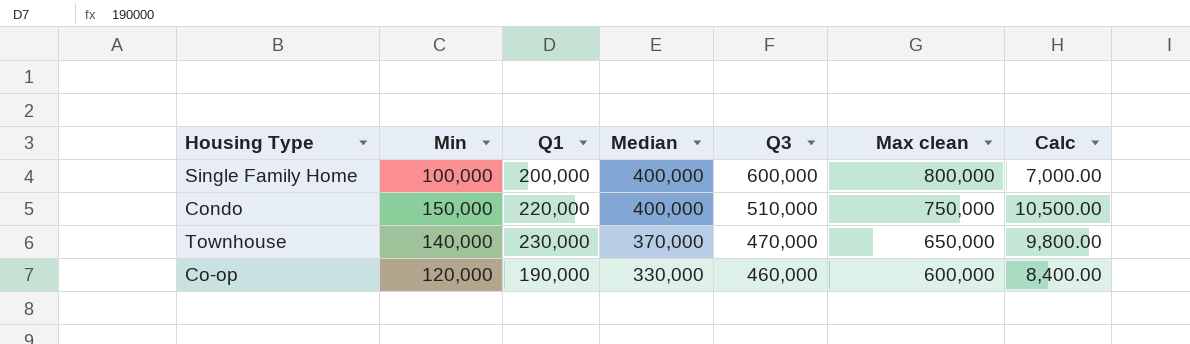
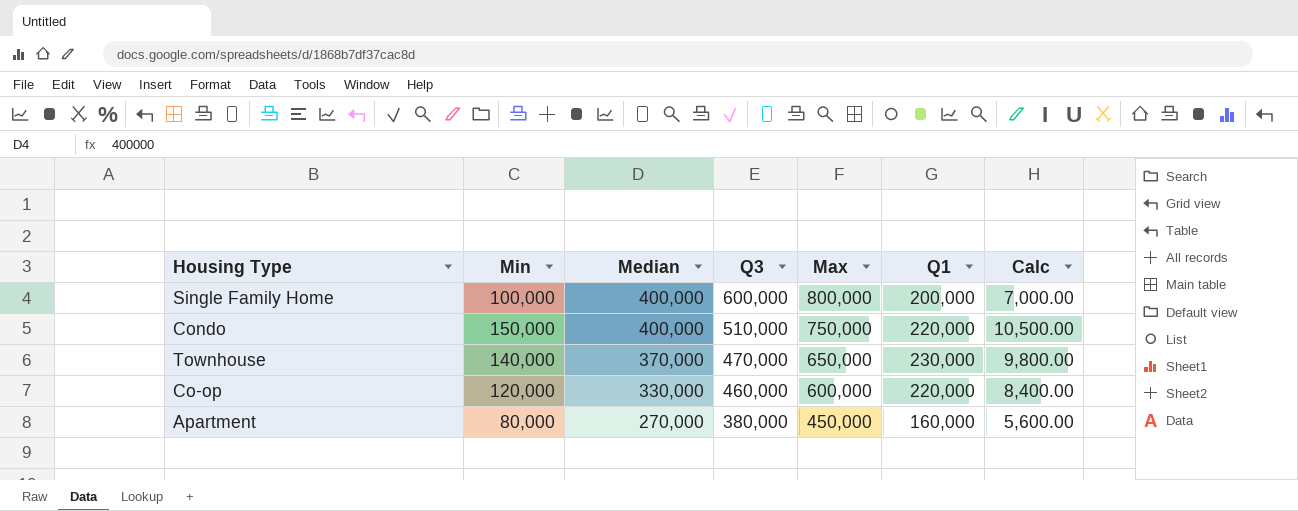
column name: Max clean -> Max
column Q1 | position: 3 -> 6
Co-op | Q1: 190,000 -> 220,000
row Apartment: none -> 80,000 | 270,000 | 380,000 | 450,000 | 160,000 | 5,600.00

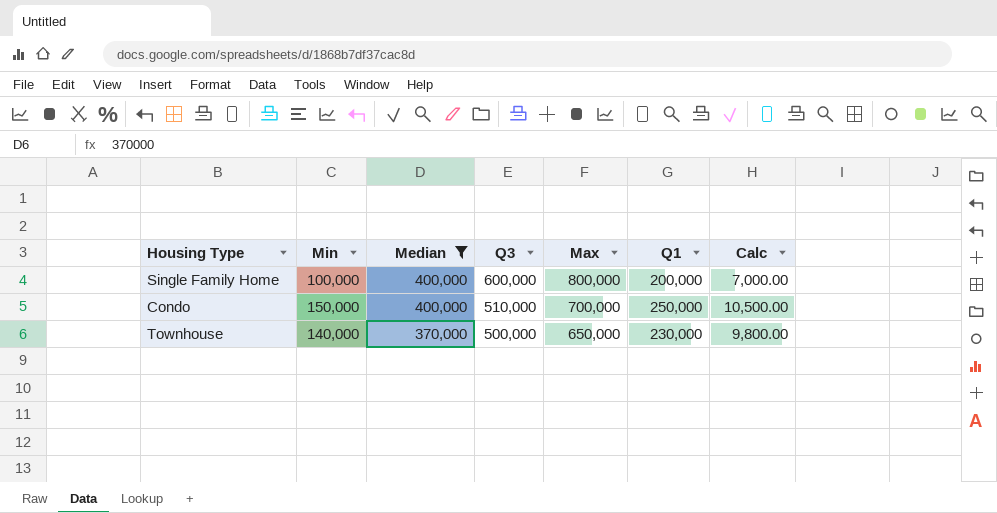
filter: none -> Median >= 370,000
Condo | Max: 750,000 -> 700,000
Condo | Q1: 220,000 -> 250,000
Townhouse | Q3: 470,000 -> 500,000

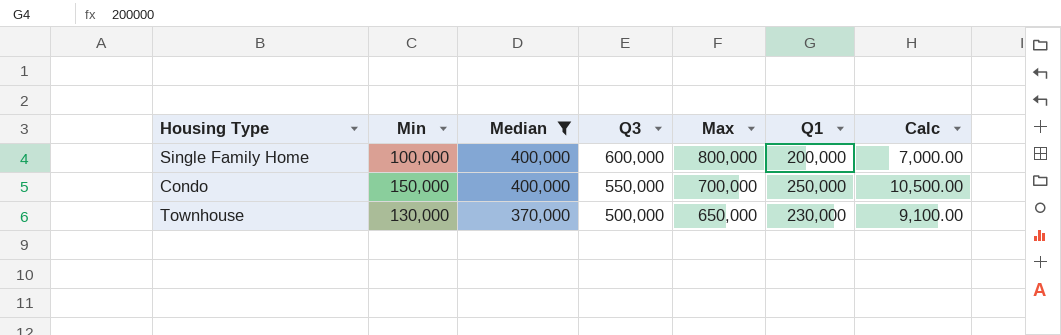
Condo | Q3: 510,000 -> 550,000
Townhouse | Min: 140,000 -> 130,000
Townhouse | Calc: 9,800.00 -> 9,100.00

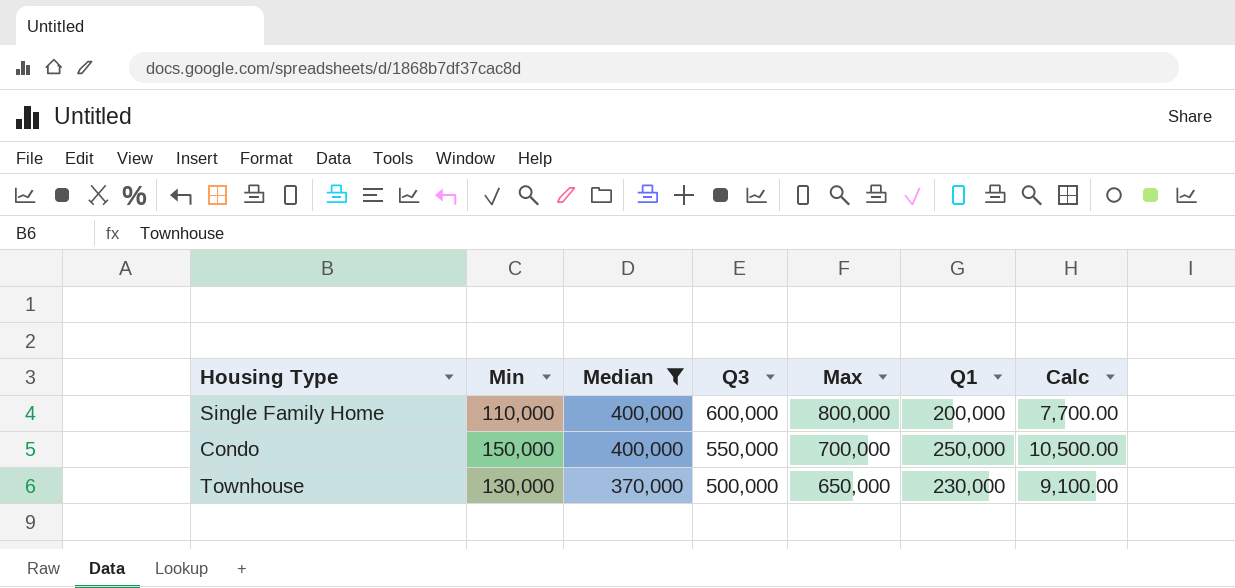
Single Family Home | Min: 100,000 -> 110,000
Single Family Home | Calc: 7,000.00 -> 7,700.00

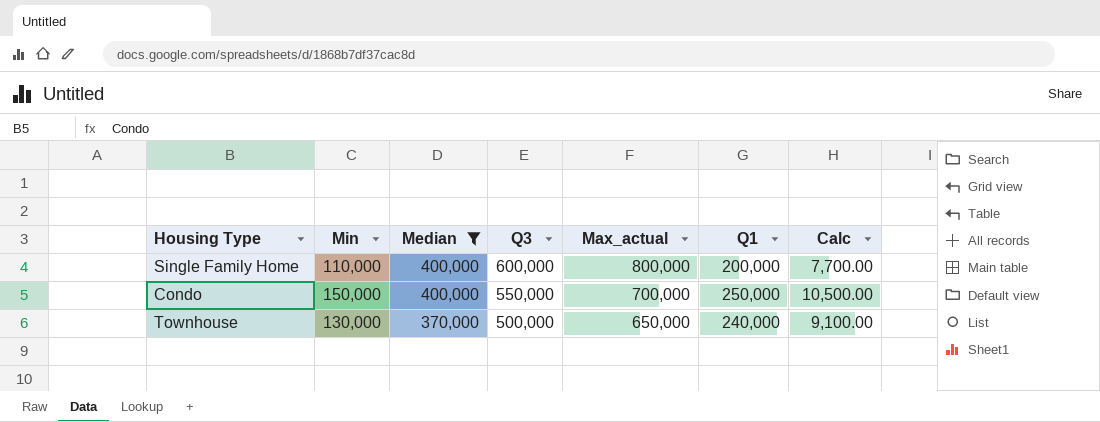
column name: Max -> Max_actual
Townhouse | Q1: 230,000 -> 240,000

